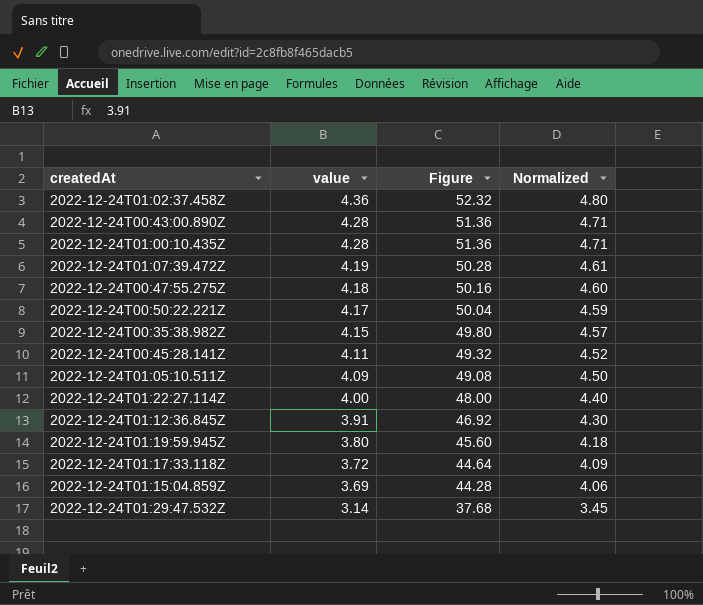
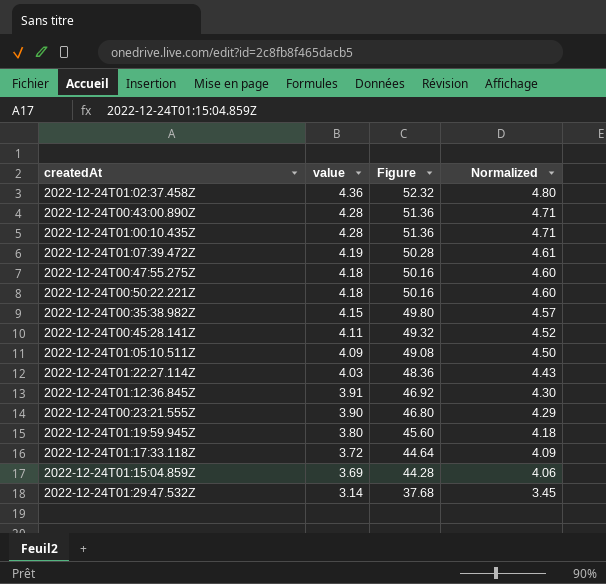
2022-12-24T00:50:22.221Z | value: 4.17 -> 4.18
2022-12-24T00:50:22.221Z | Figure: 50.04 -> 50.16
2022-12-24T00:50:22.221Z | Normalized: 4.59 -> 4.60
2022-12-24T01:22:27.114Z | value: 4.00 -> 4.03
2022-12-24T01:22:27.114Z | Figure: 48.00 -> 48.36
2022-12-24T01:22:27.114Z | Normalized: 4.40 -> 4.43
row 2022-12-24T00:23:21.555Z: none -> 3.90 | 46.80 | 4.29

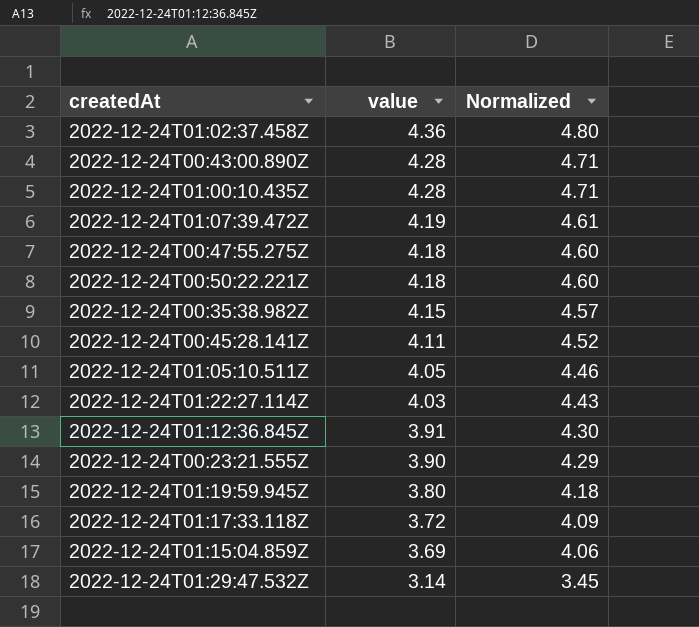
column Figure | formula: [value] * 12 -> none
2022-12-24T01:05:10.511Z | value: 4.09 -> 4.05
2022-12-24T01:05:10.511Z | Normalized: 4.50 -> 4.46

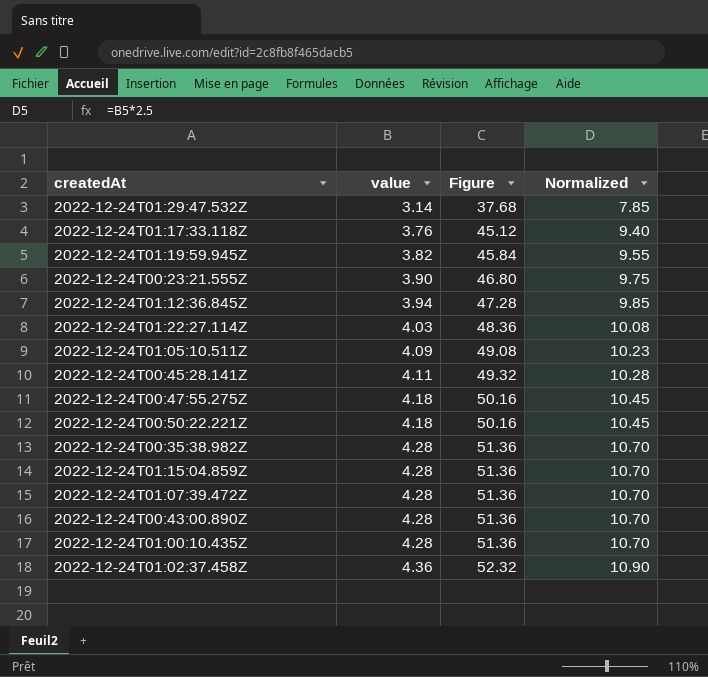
row order: value descending -> value ascending
column Figure | formula: none -> [value] * 12
column Normalized | formula: [value] * 1.1 -> [value] * 2.5
2022-12-24T01:17:33.118Z | value: 3.72 -> 3.76
2022-12-24T01:19:59.945Z | value: 3.80 -> 3.82
2022-12-24T01:12:36.845Z | value: 3.91 -> 3.94
2022-12-24T01:05:10.511Z | value: 4.05 -> 4.09
2022-12-24T00:35:38.982Z | value: 4.15 -> 4.28
2022-12-24T01:15:04.859Z | value: 3.69 -> 4.28
2022-12-24T01:07:39.472Z | value: 4.19 -> 4.28

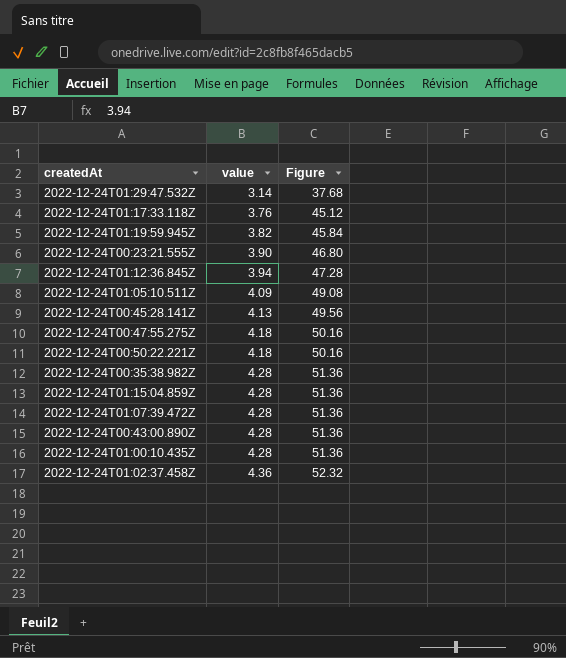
column Normalized | formula: [value] * 2.5 -> none
row 2022-12-24T01:22:27.114Z: 4.03 | 48.36 | 10.08 -> none
2022-12-24T00:45:28.141Z | value: 4.11 -> 4.13
2022-12-24T00:45:28.141Z | Figure: 49.32 -> 49.56

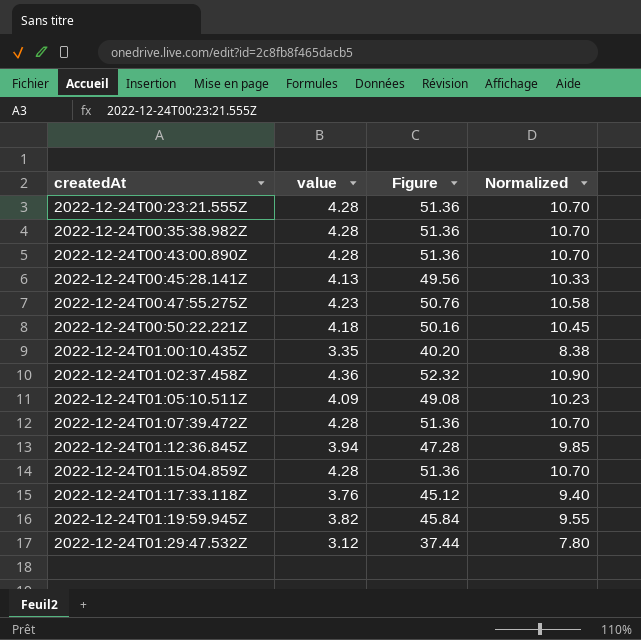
row order: value ascending -> createdAt ascending
column Normalized | formula: none -> [value] * 2.5
2022-12-24T00:23:21.555Z | value: 3.90 -> 4.28
2022-12-24T00:23:21.555Z | Figure: 46.80 -> 51.36
2022-12-24T00:47:55.275Z | value: 4.18 -> 4.23
2022-12-24T00:47:55.275Z | Figure: 50.16 -> 50.76
2022-12-24T01:00:10.435Z | value: 4.28 -> 3.35
2022-12-24T01:00:10.435Z | Figure: 51.36 -> 40.20
2022-12-24T01:29:47.532Z | value: 3.14 -> 3.12
2022-12-24T01:29:47.532Z | Figure: 37.68 -> 37.44

